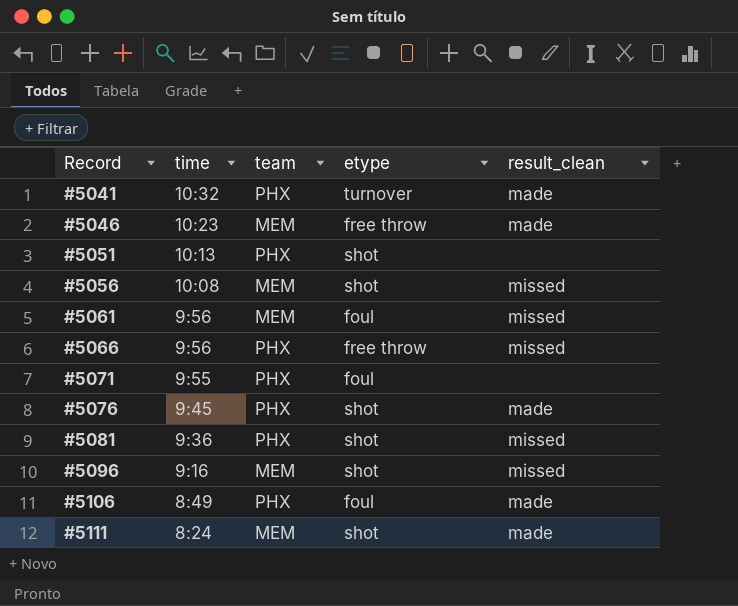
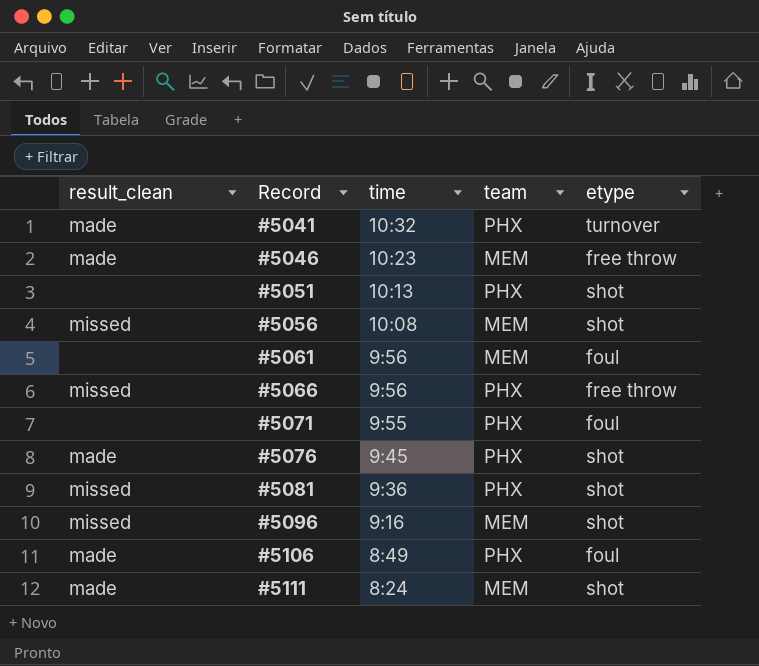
column result_clean | position: 5 -> 1
#5061 | result_clean: missed -> none

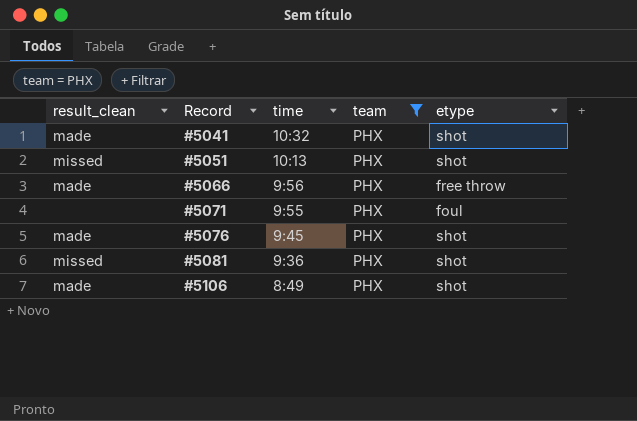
filter: none -> team = PHX
#5041 | etype: turnover -> shot
#5051 | result_clean: none -> missed
#5066 | result_clean: missed -> made
#5106 | etype: foul -> shot

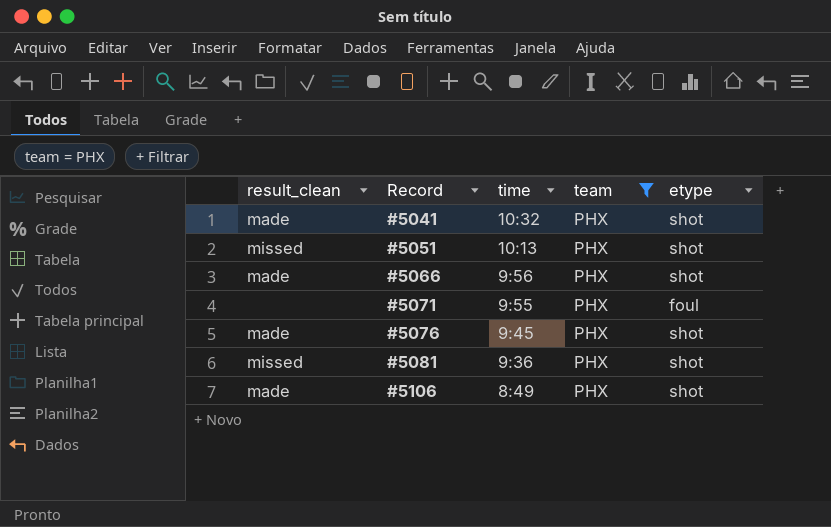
#5066 | etype: free throw -> shot

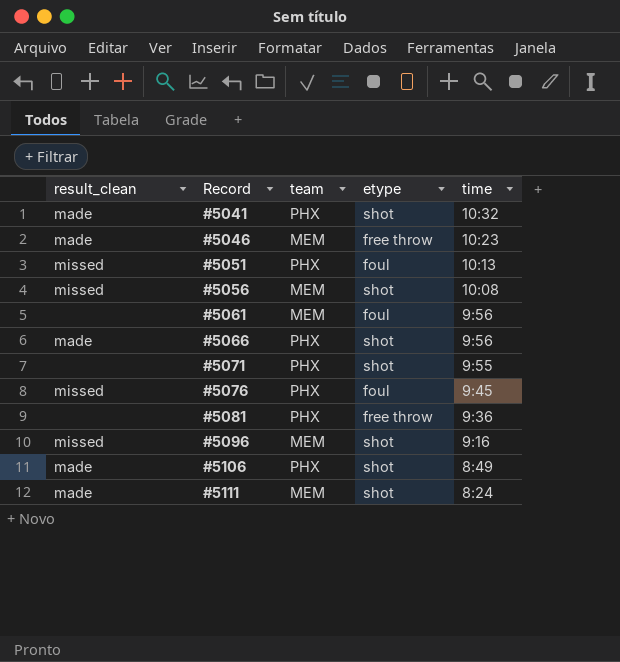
filter: team = PHX -> none
column time | position: 3 -> 5
#5051 | etype: shot -> foul
#5071 | etype: foul -> shot
#5076 | result_clean: made -> missed
#5076 | etype: shot -> foul
#5081 | result_clean: missed -> none
#5081 | etype: shot -> free throw

